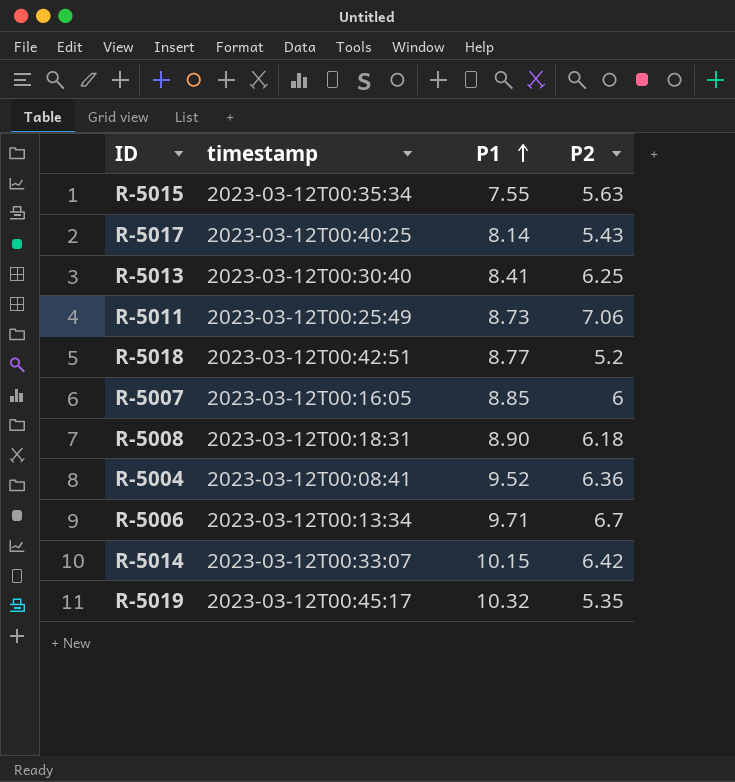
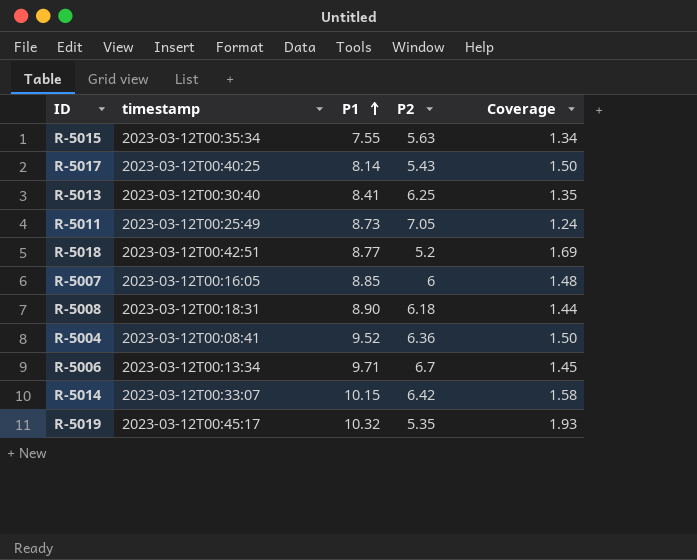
column Coverage | formula: none -> [P1] / [P2]
R-5011 | P2: 7.06 -> 7.05

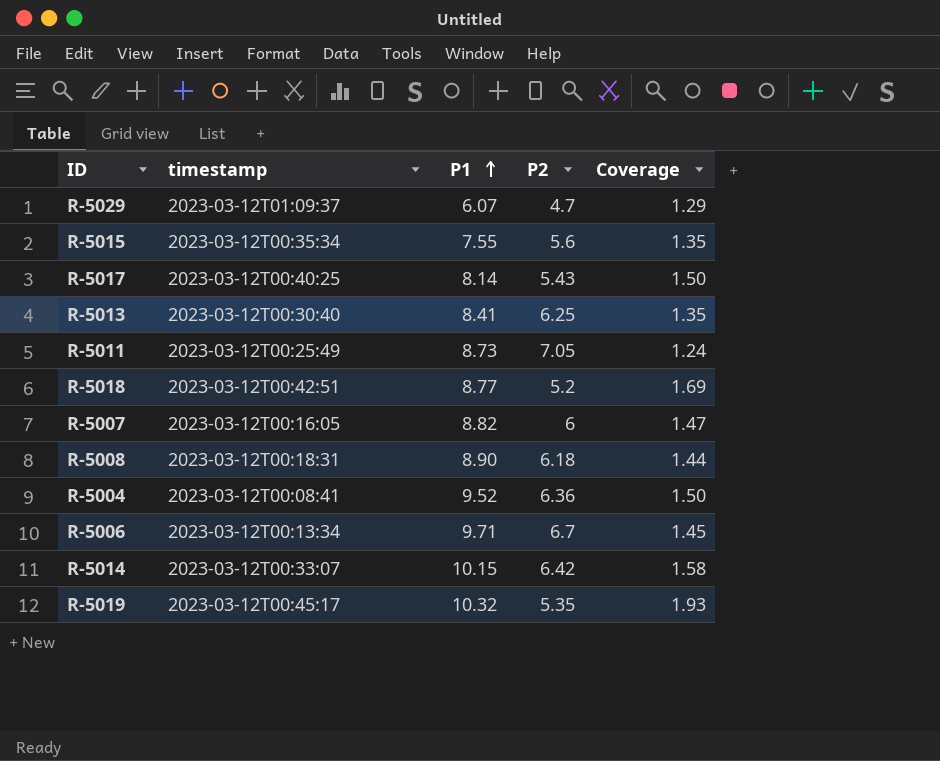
row R-5029: none -> 2023-03-12T01:09:37 | 6.07 | 4.7 | 1.29
R-5015 | P2: 5.63 -> 5.6
R-5015 | Coverage: 1.34 -> 1.35
R-5007 | P1: 8.85 -> 8.82
R-5007 | Coverage: 1.48 -> 1.47

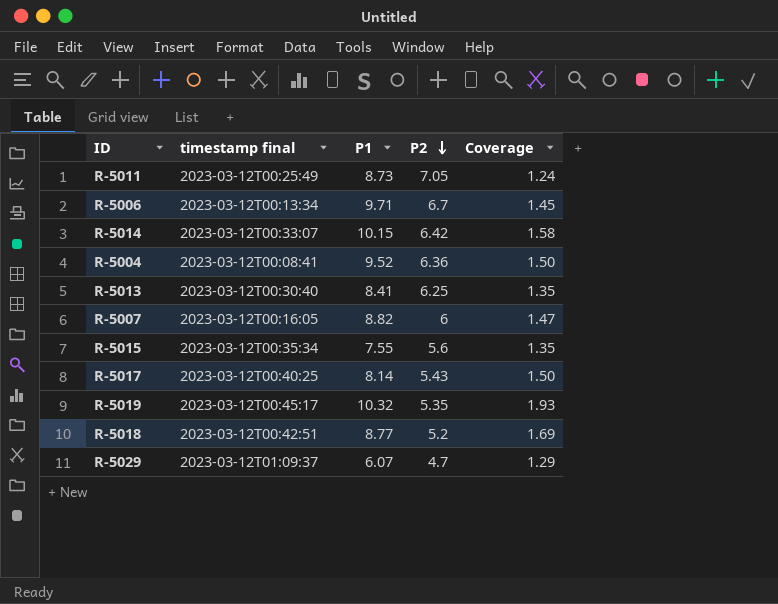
row order: P1 ascending -> P2 descending
column name: timestamp -> timestamp final
row R-5008: 2023-03-12T00:18:31 | 8.90 | 6.18 | 1.44 -> none

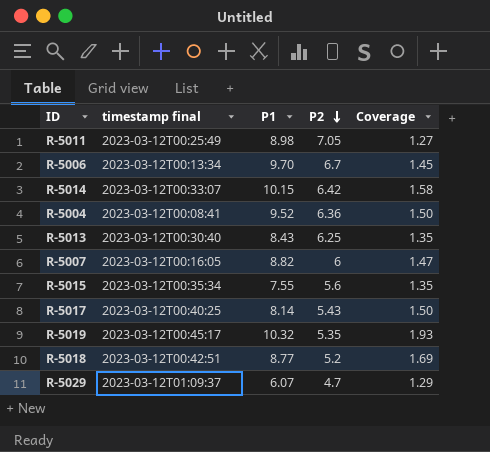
R-5011 | P1: 8.73 -> 8.98
R-5011 | Coverage: 1.24 -> 1.27
R-5006 | P1: 9.71 -> 9.70
R-5013 | P1: 8.41 -> 8.43

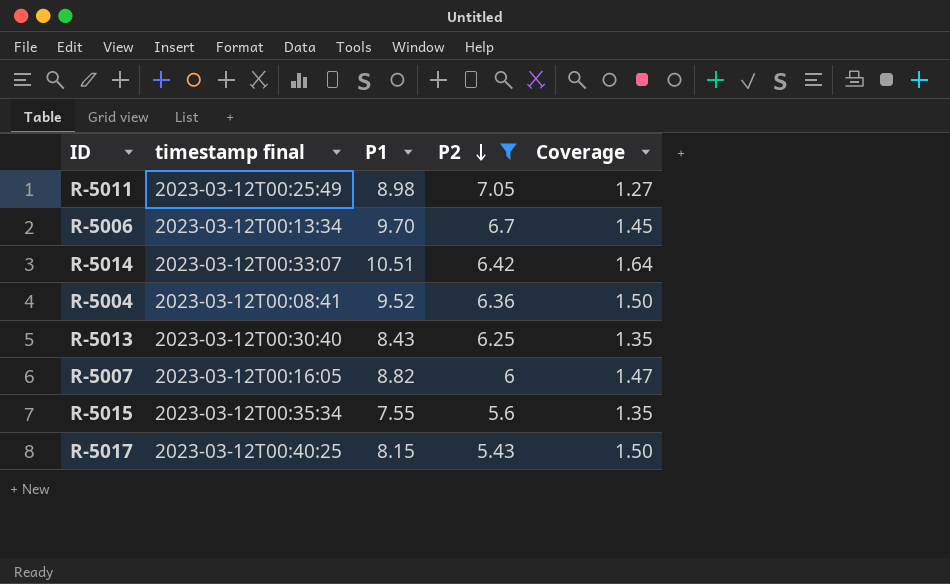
filter: none -> P2 >= 5.43
R-5014 | P1: 10.15 -> 10.51
R-5014 | Coverage: 1.58 -> 1.64
R-5017 | P1: 8.14 -> 8.15

